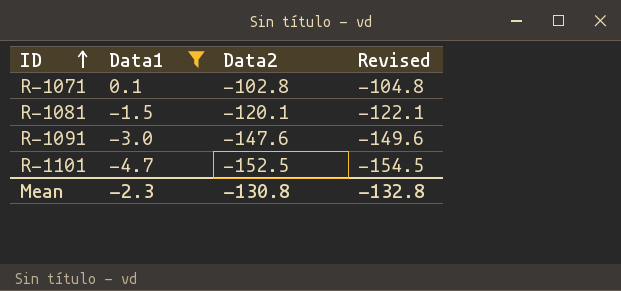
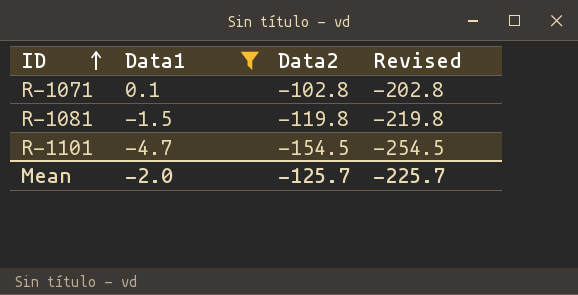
column Revised | formula: [Data2] - 2 -> [Data2] - 100
row R-1091: -3.0 | -147.6 | -149.6 -> none
R-1081 | Data2: -120.1 -> -119.8
R-1101 | Data2: -152.5 -> -154.5
Mean | Data1: -2.3 -> -2.0
Mean | Data2: -130.8 -> -125.7
Mean | Revised: -132.8 -> -225.7

